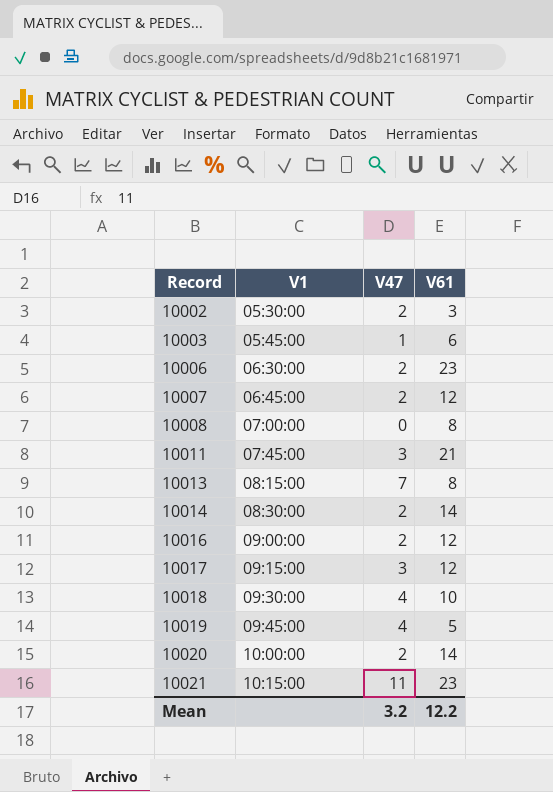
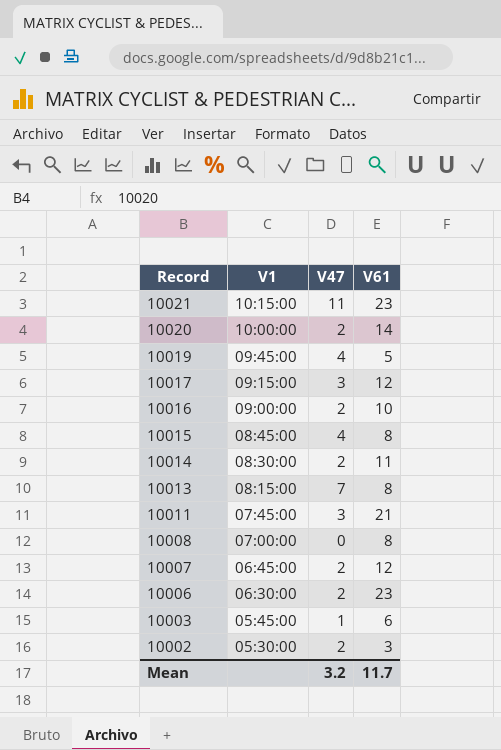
row order: Record ascending -> Record descending
row 10018: 09:30:00 | 4 | 10 -> none
10016 | V61: 12 -> 10
row 10015: none -> 08:45:00 | 4 | 8
10014 | V61: 14 -> 11
Mean | V61: 12.2 -> 11.7

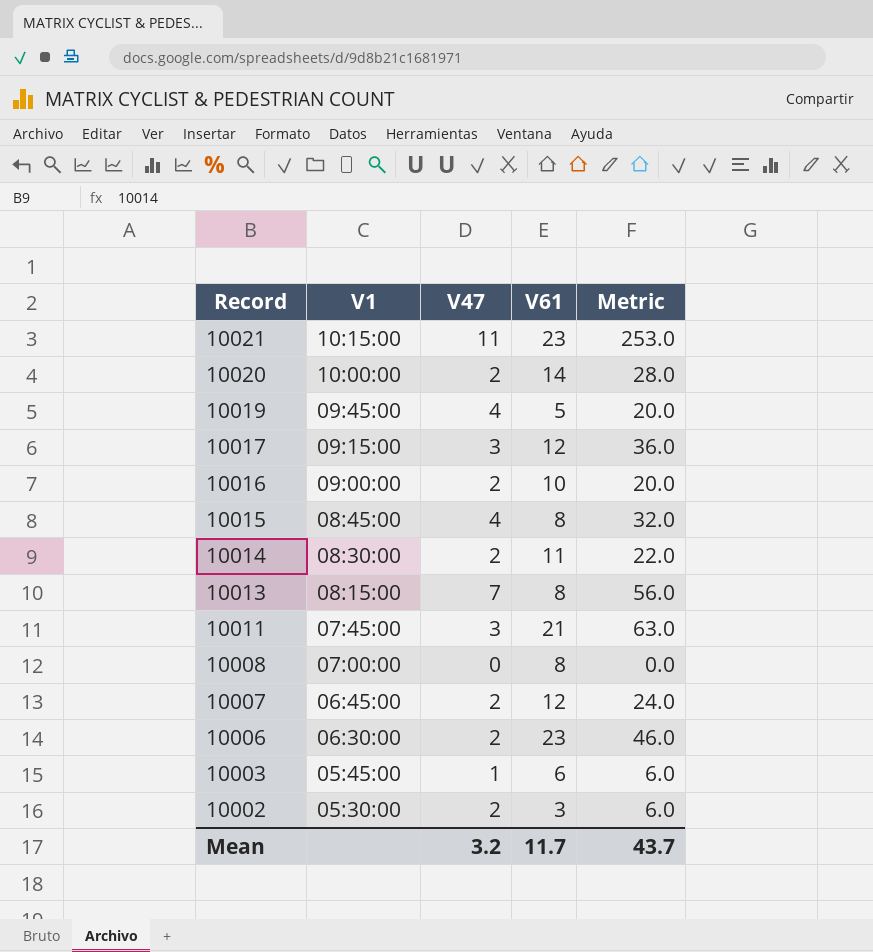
column Metric | formula: none -> [V47] * [V61]

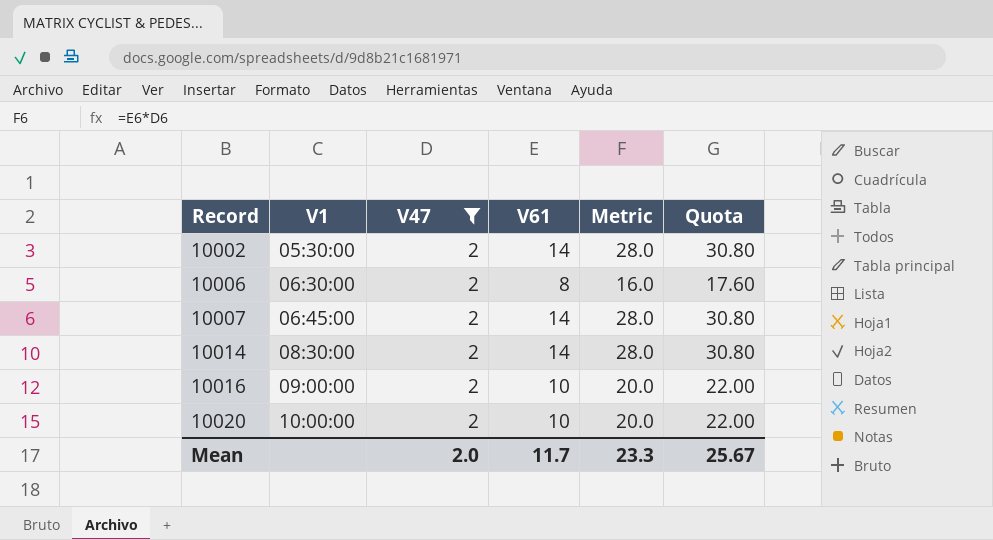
filter: none -> V47 = 2
row order: Record descending -> Record ascending
column Quota | formula: none -> [Metric] * 1.1
10002 | V61: 3 -> 14
10002 | Metric: 6.0 -> 28.0
10006 | V61: 23 -> 8
10006 | Metric: 46.0 -> 16.0
10007 | V61: 12 -> 14
10007 | Metric: 24.0 -> 28.0
10014 | V61: 11 -> 14
10014 | Metric: 22.0 -> 28.0
10020 | V61: 14 -> 10
10020 | Metric: 28.0 -> 20.0
Mean | V47: 3.2 -> 2.0
Mean | Metric: 43.7 -> 23.3

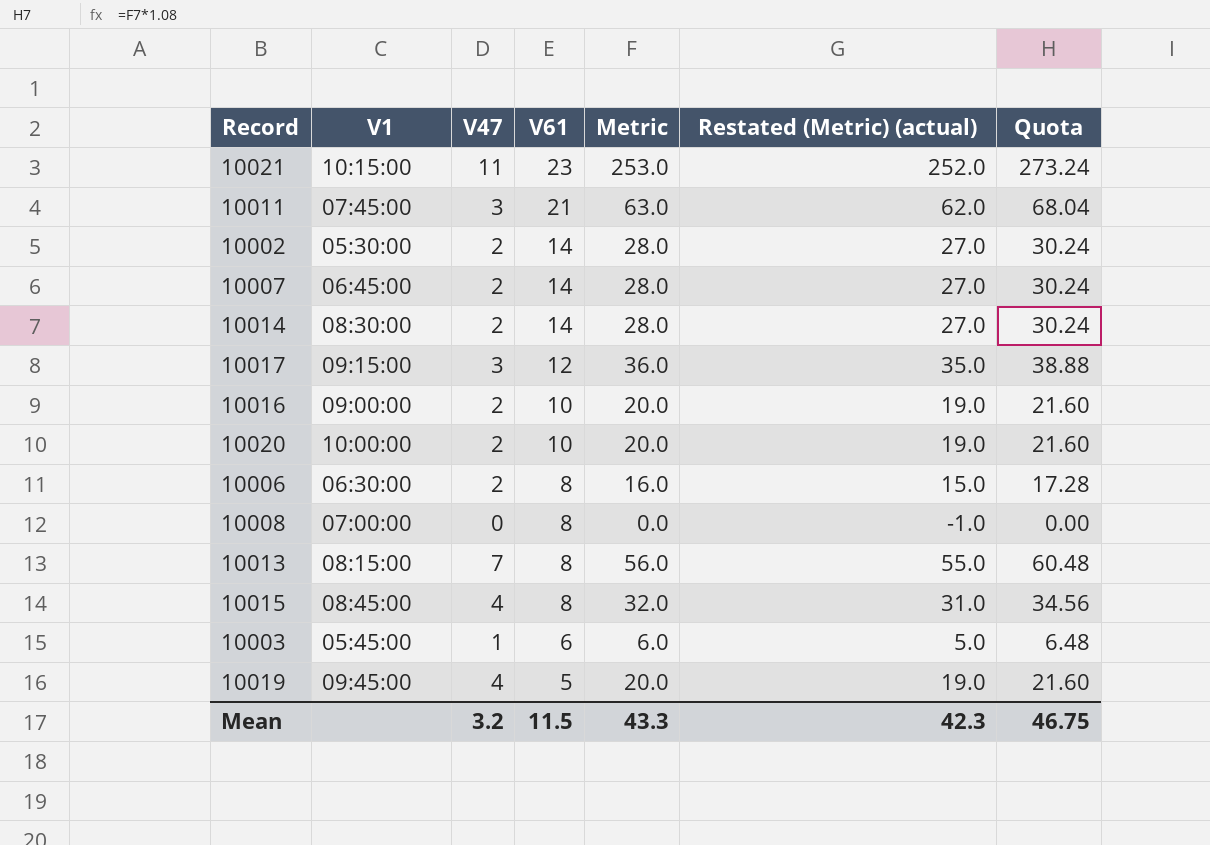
filter: V47 = 2 -> none
row order: Record ascending -> V61 descending
column Restated (Metric) (actual) | formula: none -> [Metric] - 1
column Quota | formula: [Metric] * 1.1 -> [Metric] * 1.08
Mean | V47: 2.0 -> 3.2
Mean | V61: 11.7 -> 11.5
Mean | Metric: 23.3 -> 43.3
Mean | Quota: 25.67 -> 46.75

